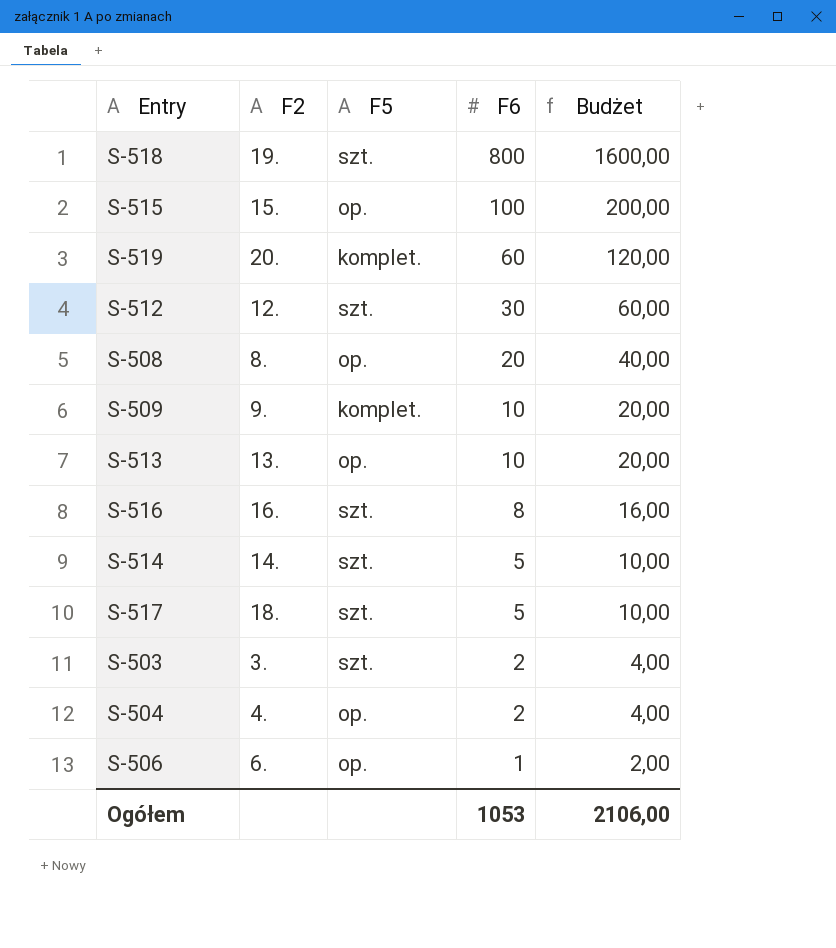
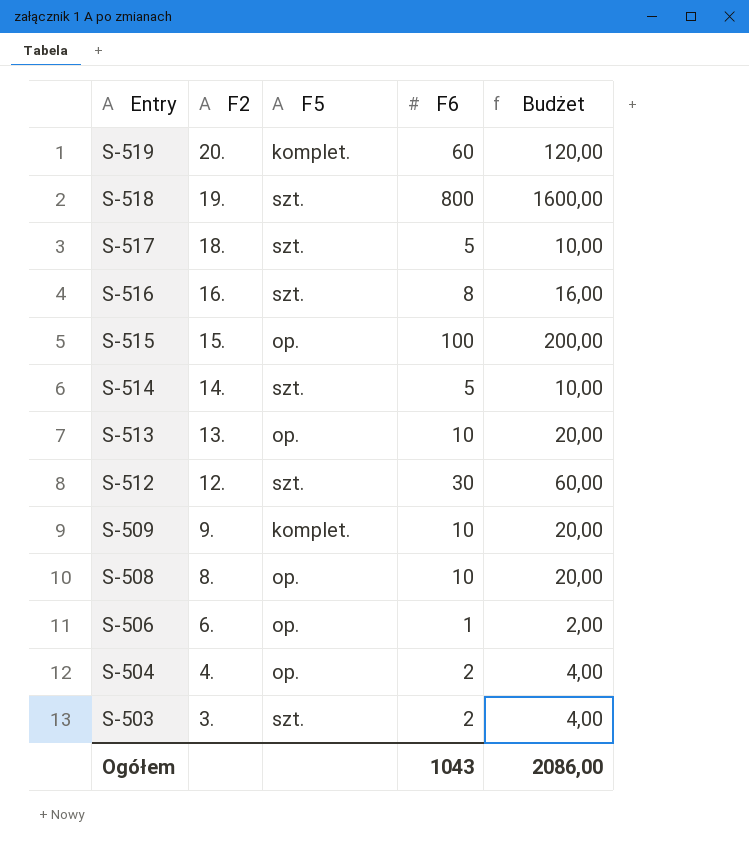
row order: F6 descending -> Entry descending
S-508 | F6: 20 -> 10
S-508 | Budżet: 40,00 -> 20,00
Ogółem | F6: 1053 -> 1043
Ogółem | Budżet: 2106,00 -> 2086,00

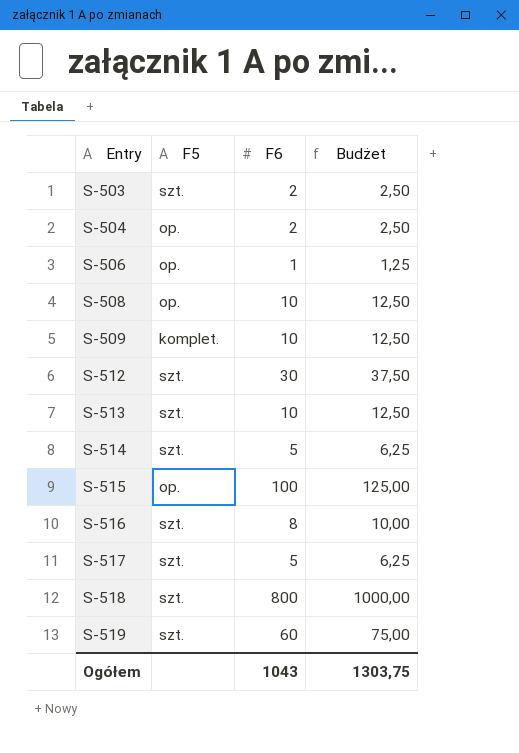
row order: Entry descending -> Entry ascending
column F2 | position: 2 -> none
column Budżet | formula: [F6] * 2 -> [F6] * 1,25
S-513 | F5: op. -> szt.
S-519 | F5: komplet. -> szt.
Ogółem | Budżet: 2086,00 -> 1303,75

